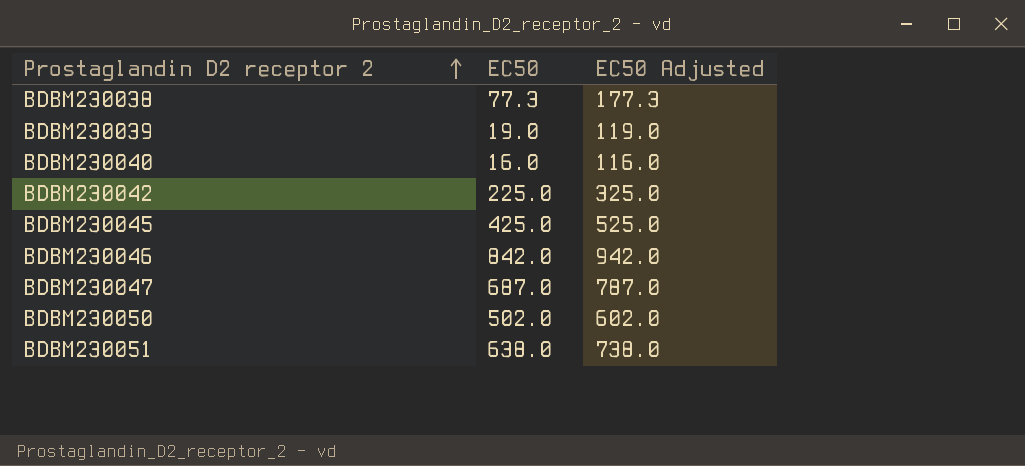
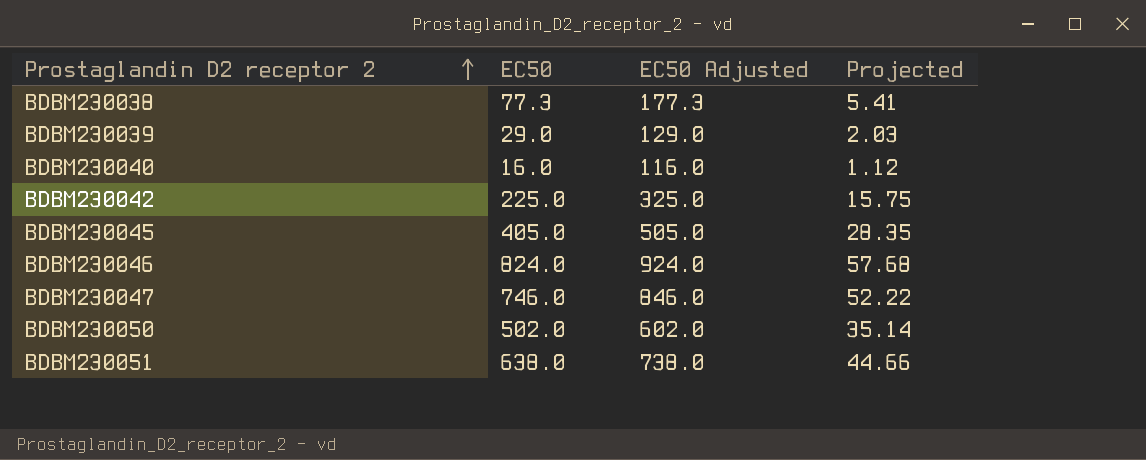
column Projected | formula: none -> [EC50] * 0.07
BDBM230039 | EC50: 19.0 -> 29.0
BDBM230039 | EC50 Adjusted: 119.0 -> 129.0
BDBM230045 | EC50: 425.0 -> 405.0
BDBM230045 | EC50 Adjusted: 525.0 -> 505.0
BDBM230046 | EC50: 842.0 -> 824.0
BDBM230046 | EC50 Adjusted: 942.0 -> 924.0
BDBM230047 | EC50: 687.0 -> 746.0
BDBM230047 | EC50 Adjusted: 787.0 -> 846.0

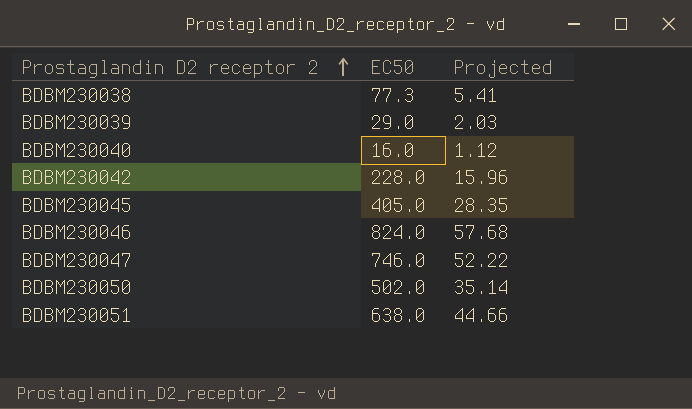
column EC50 Adjusted | formula: [EC50] + 100 -> none
BDBM230042 | EC50: 225.0 -> 228.0
BDBM230042 | Projected: 15.75 -> 15.96

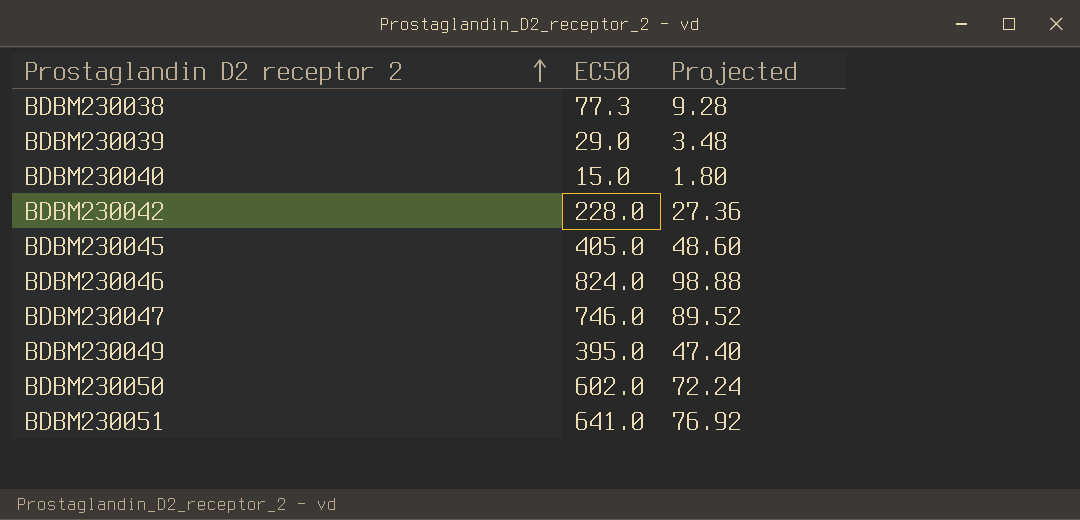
column Projected | formula: [EC50] * 0.07 -> [EC50] * 0.12
BDBM230040 | EC50: 16.0 -> 15.0
row BDBM230049: none -> 395.0 | 47.40
BDBM230050 | EC50: 502.0 -> 602.0
BDBM230051 | EC50: 638.0 -> 641.0

